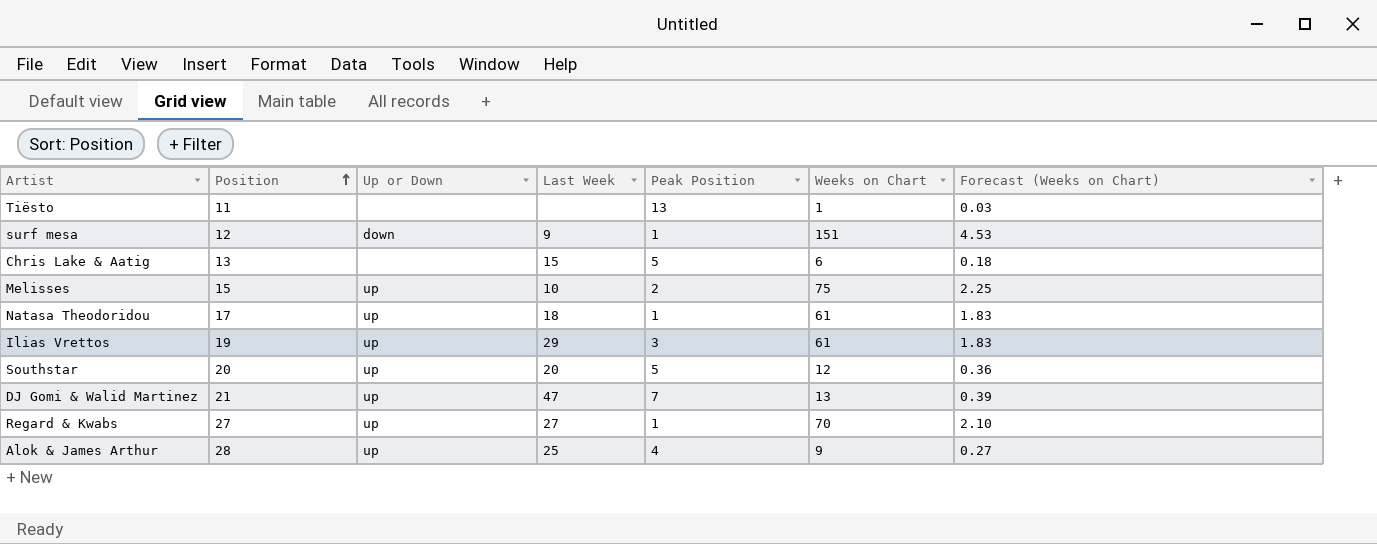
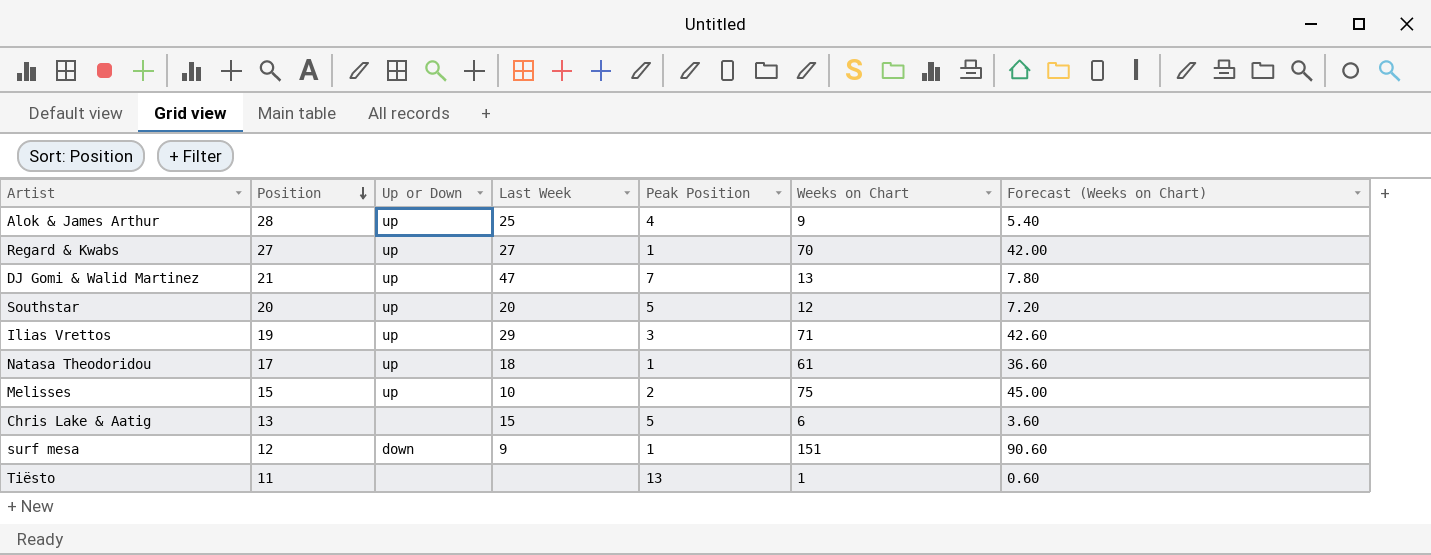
row order: Position ascending -> Position descending
column Forecast (Weeks on Chart) | formula: [Weeks on Chart] * 0.03 -> [Weeks on Chart] * 0.6
Ilias Vrettos | Weeks on Chart: 61 -> 71

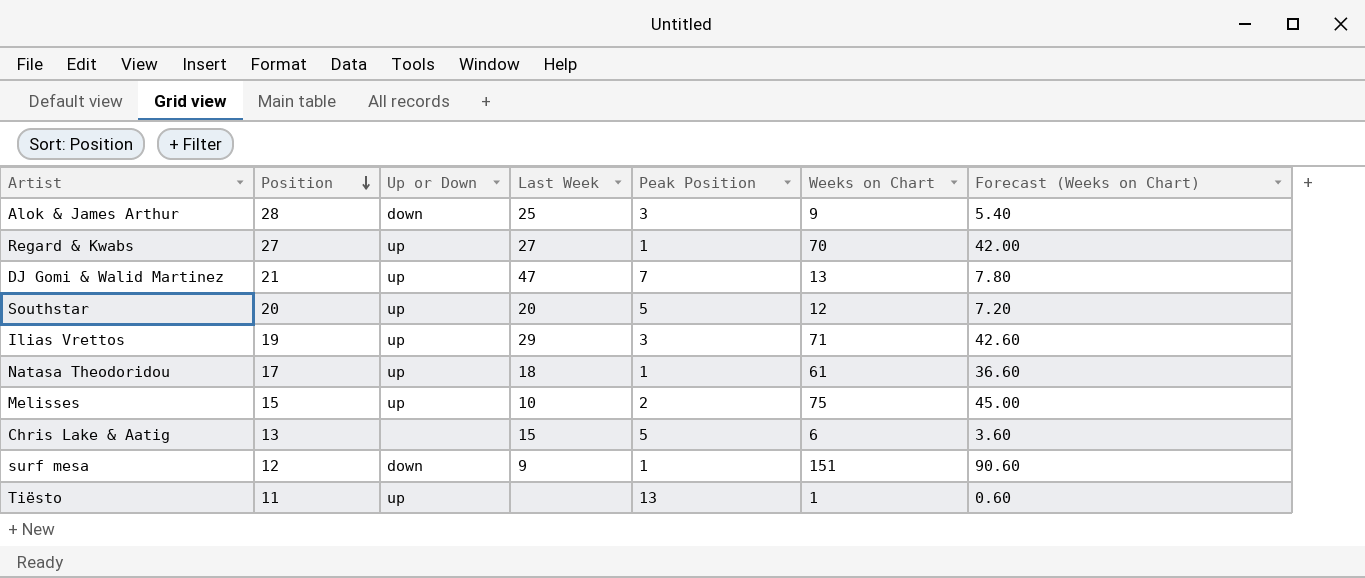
Alok & James Arthur | Up or Down: up -> down
Alok & James Arthur | Peak Position: 4 -> 3
Tiësto | Up or Down: none -> up

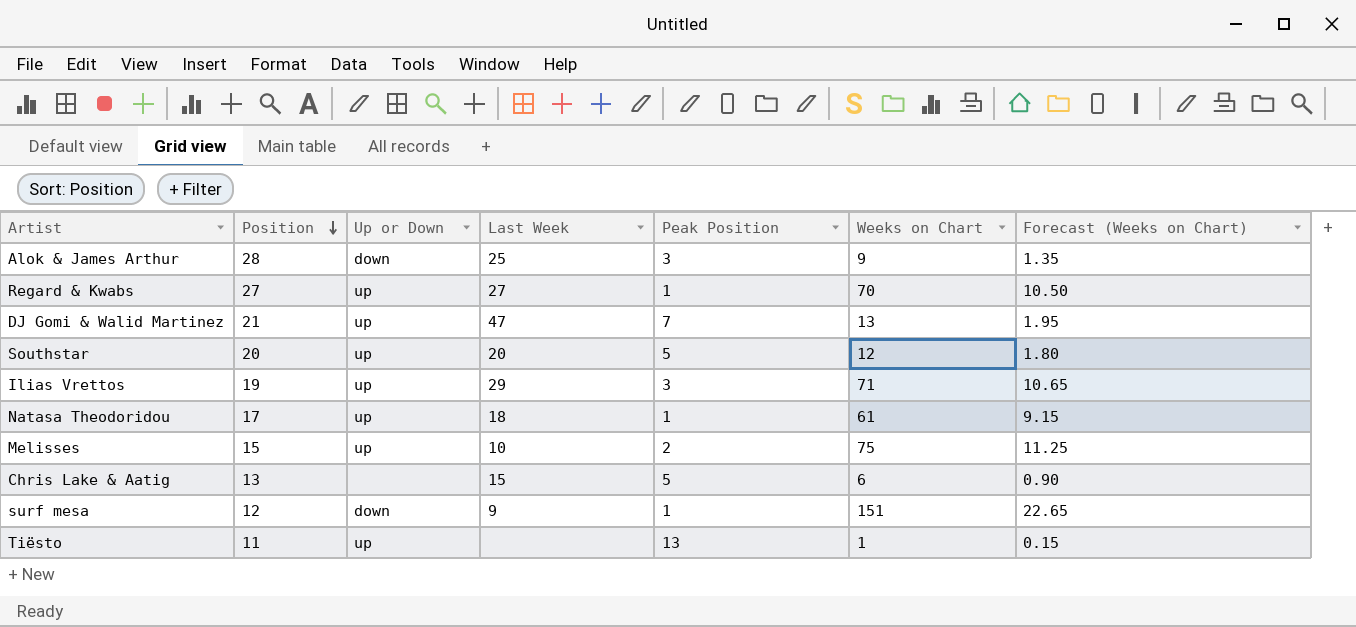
column Forecast (Weeks on Chart) | formula: [Weeks on Chart] * 0.6 -> [Weeks on Chart] * 0.15

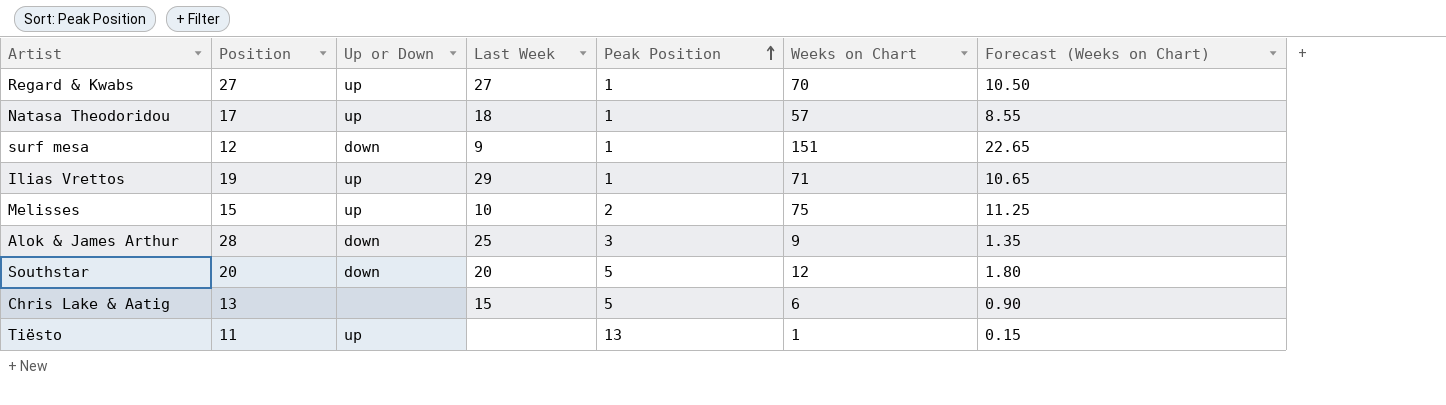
row order: Position descending -> Peak Position ascending
row DJ Gomi & Walid Martinez: 21 | up | 47 | 7 | 13 | 1.95 -> none
Natasa Theodoridou | Weeks on Chart: 61 -> 57
Natasa Theodoridou | Forecast (Weeks on Chart): 9.15 -> 8.55
Ilias Vrettos | Peak Position: 3 -> 1
Southstar | Up or Down: up -> down

